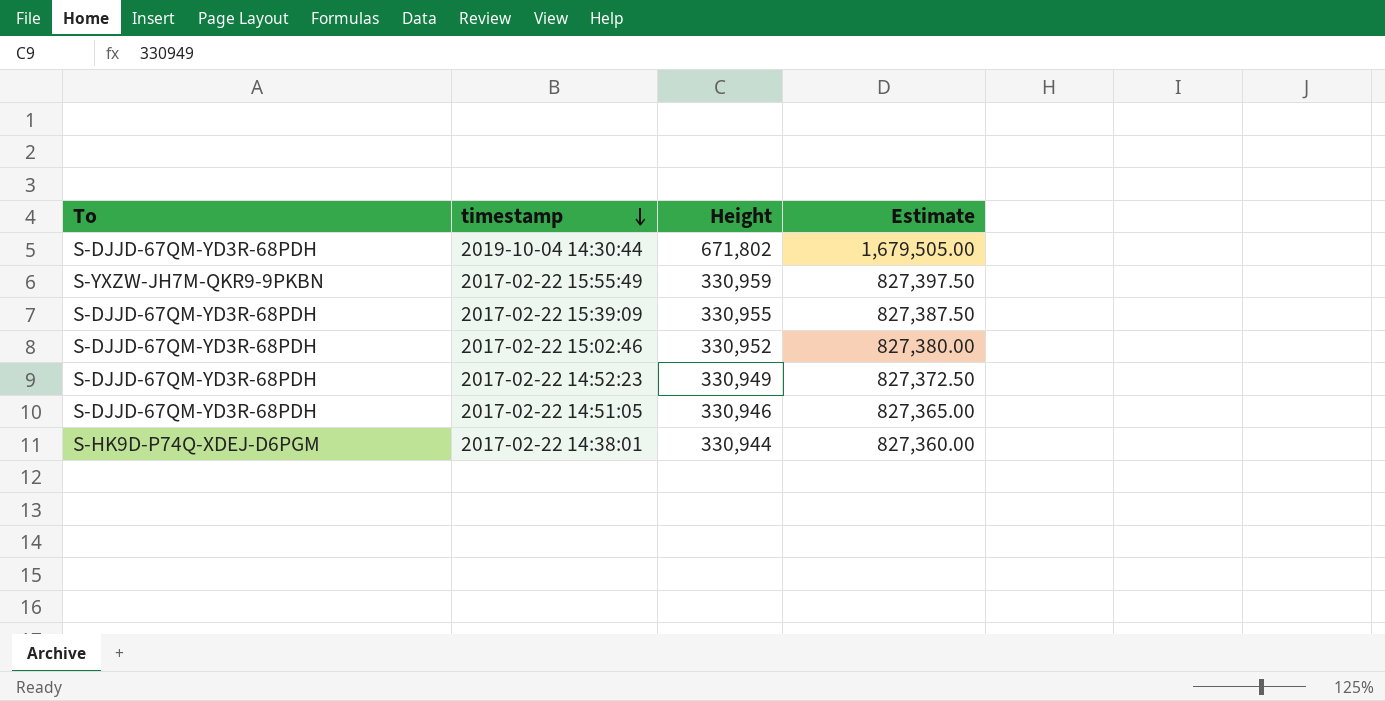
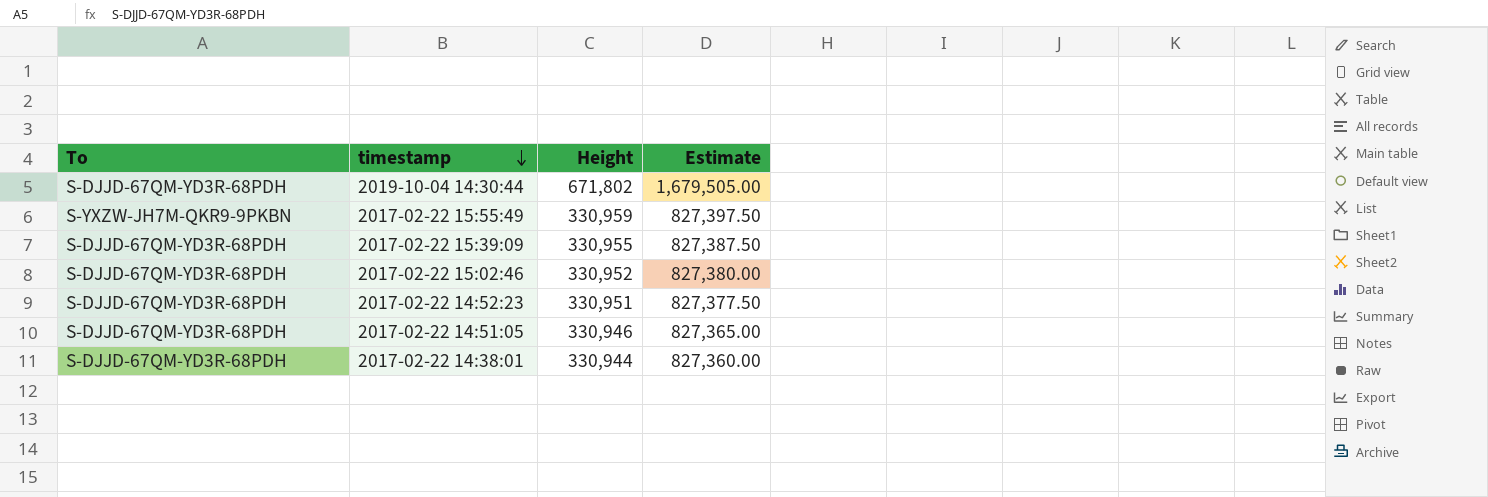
2017-02-22 14:52:23 | Height: 330,949 -> 330,951
2017-02-22 14:52:23 | Estimate: 827,372.50 -> 827,377.50
2017-02-22 14:38:01 | To: S-HK9D-P74Q-XDEJ-D6PGM -> S-DJJD-67QM-YD3R-68PDH

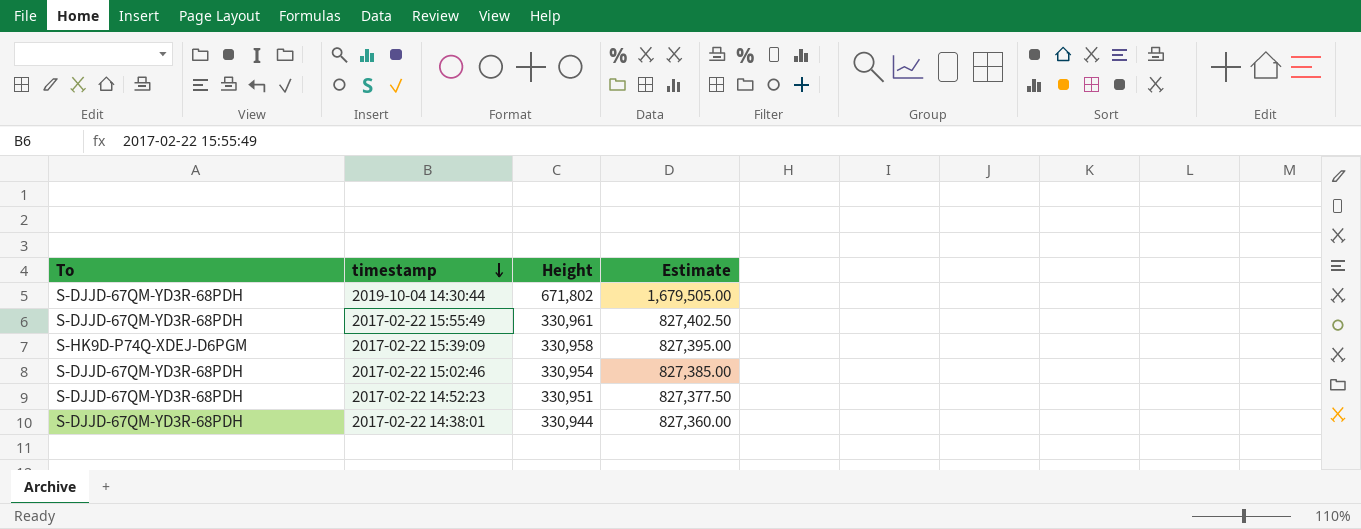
row 2017-02-22 14:51:05: S-DJJD-67QM-YD3R-68PDH | 330,946 | 827,365.00 -> none
2017-02-22 15:55:49 | To: S-YXZW-JH7M-QKR9-9PKBN -> S-DJJD-67QM-YD3R-68PDH
2017-02-22 15:55:49 | Height: 330,959 -> 330,961
2017-02-22 15:55:49 | Estimate: 827,397.50 -> 827,402.50
2017-02-22 15:39:09 | To: S-DJJD-67QM-YD3R-68PDH -> S-HK9D-P74Q-XDEJ-D6PGM
2017-02-22 15:39:09 | Height: 330,955 -> 330,958
2017-02-22 15:39:09 | Estimate: 827,387.50 -> 827,395.00
2017-02-22 15:02:46 | Height: 330,952 -> 330,954
2017-02-22 15:02:46 | Estimate: 827,380.00 -> 827,385.00

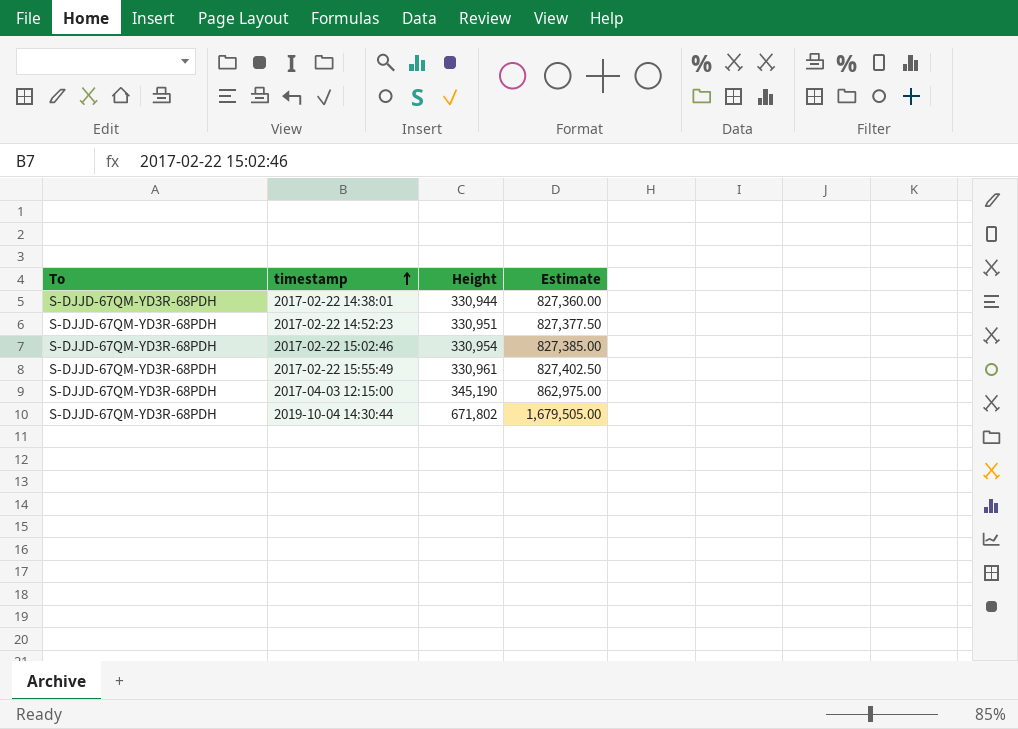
row order: timestamp descending -> timestamp ascending
row 2017-02-22 15:39:09: S-HK9D-P74Q-XDEJ-D6PGM | 330,958 | 827,395.00 -> none
row 2017-04-03 12:15:00: none -> S-DJJD-67QM-YD3R-68PDH | 345,190 | 862,975.00

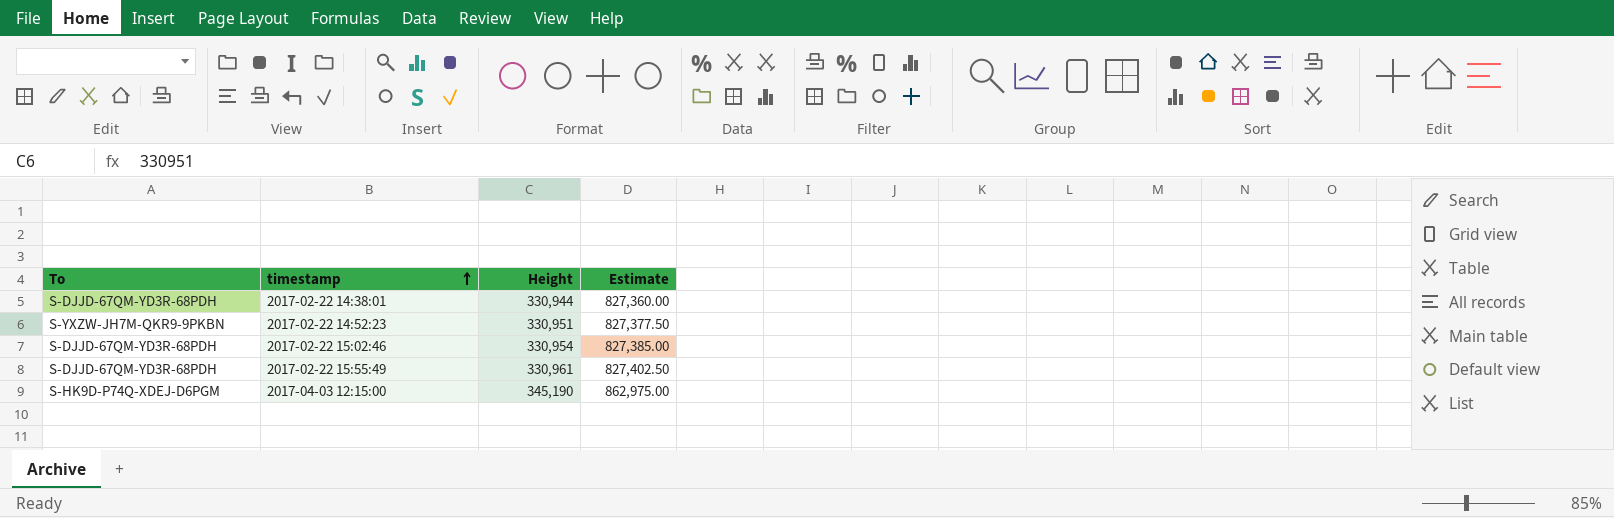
row 2019-10-04 14:30:44: S-DJJD-67QM-YD3R-68PDH | 671,802 | 1,679,505.00 -> none
2017-02-22 14:52:23 | To: S-DJJD-67QM-YD3R-68PDH -> S-YXZW-JH7M-QKR9-9PKBN
2017-04-03 12:15:00 | To: S-DJJD-67QM-YD3R-68PDH -> S-HK9D-P74Q-XDEJ-D6PGM

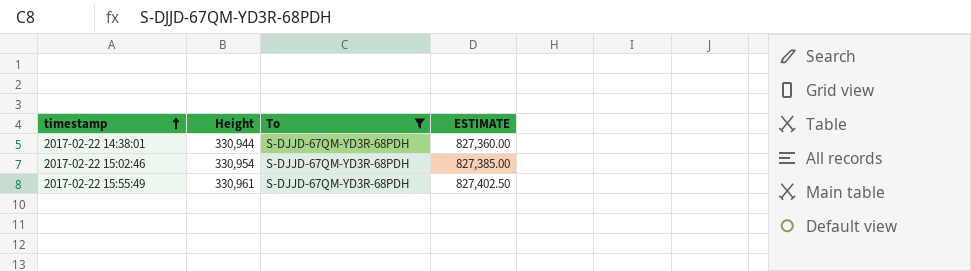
filter: none -> To = S-DJJD-67QM-YD3R-68PDH
column To | position: 1 -> 3
column name: Estimate -> ESTIMATE

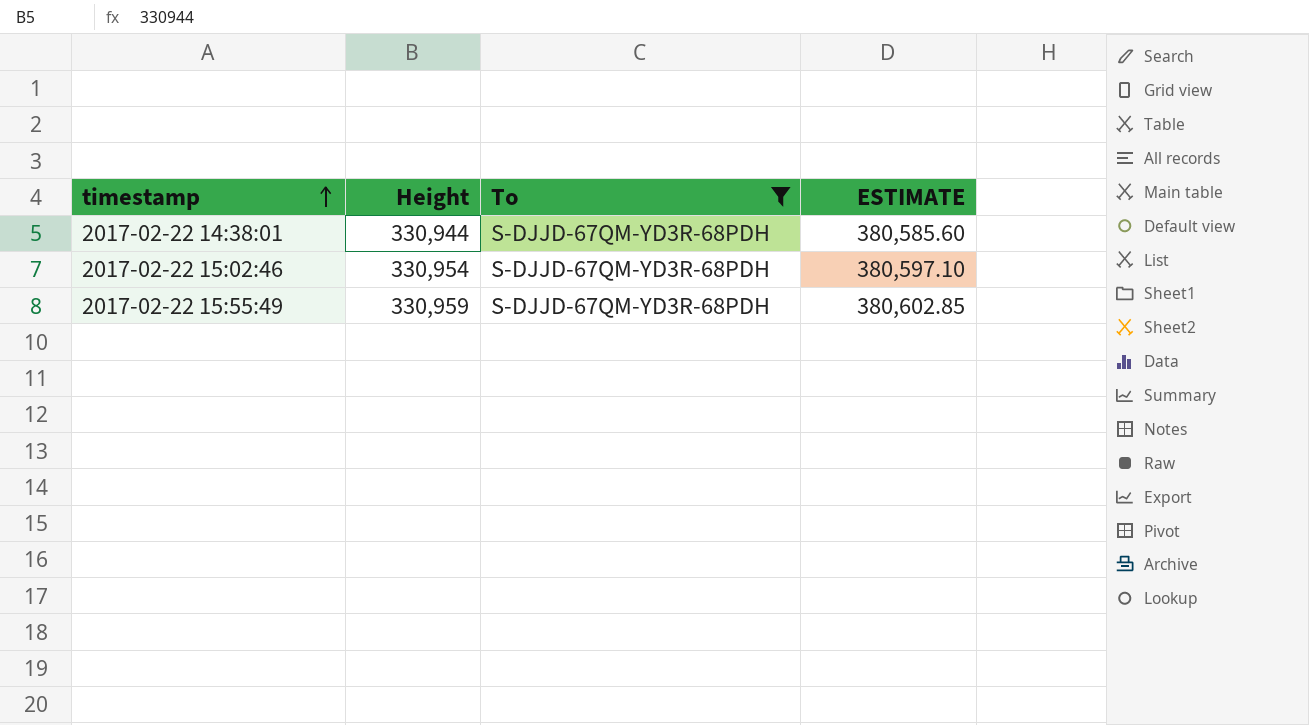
column ESTIMATE | formula: [Height] * 2.5 -> [Height] * 1.15
2017-02-22 15:55:49 | Height: 330,961 -> 330,959

